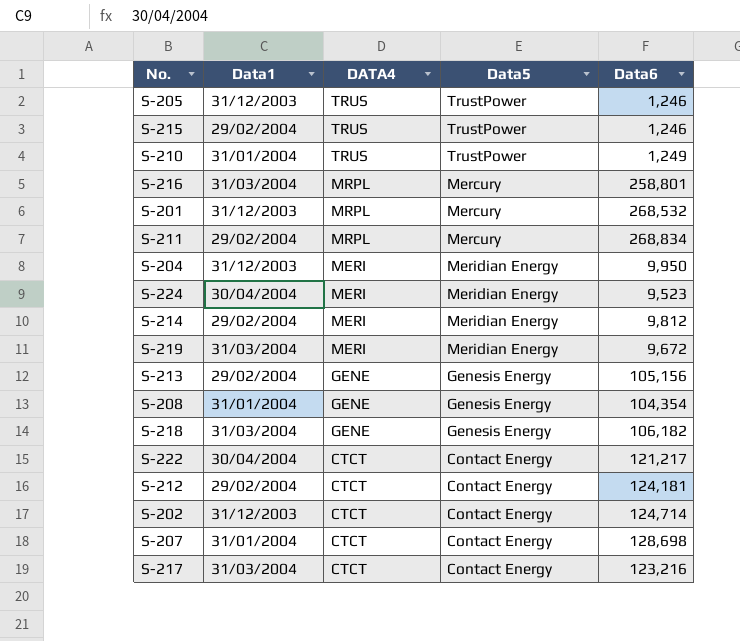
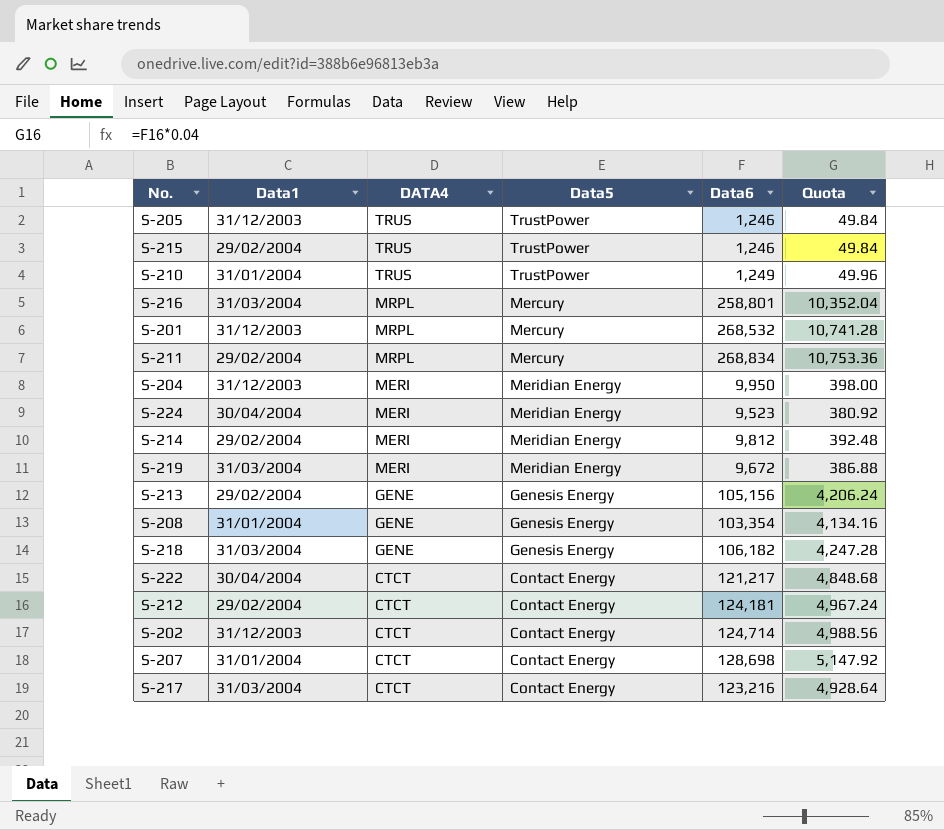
column Quota | formula: none -> [Data6] * 0.04
S-208 | Data6: 104,354 -> 103,354

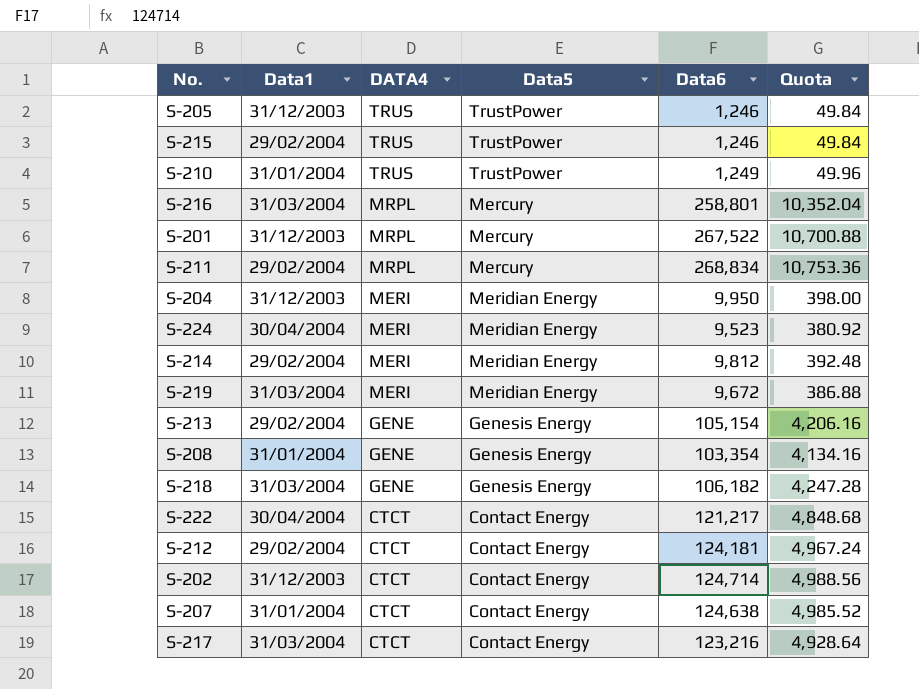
S-201 | Data6: 268,532 -> 267,522
S-201 | Quota: 10,741.28 -> 10,700.88
S-213 | Data6: 105,156 -> 105,154
S-213 | Quota: 4,206.24 -> 4,206.16
S-207 | Data6: 128,698 -> 124,638
S-207 | Quota: 5,147.92 -> 4,985.52

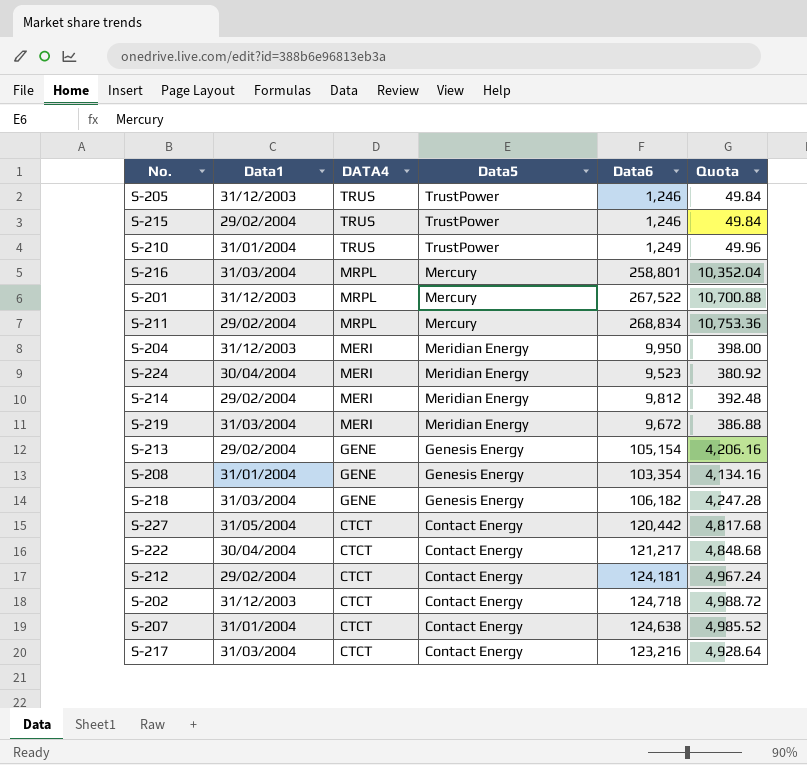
row S-227: none -> 31/05/2004 | CTCT | Contact Energy | 120,442 | 4,817.68
S-202 | Data6: 124,714 -> 124,718
S-202 | Quota: 4,988.56 -> 4,988.72

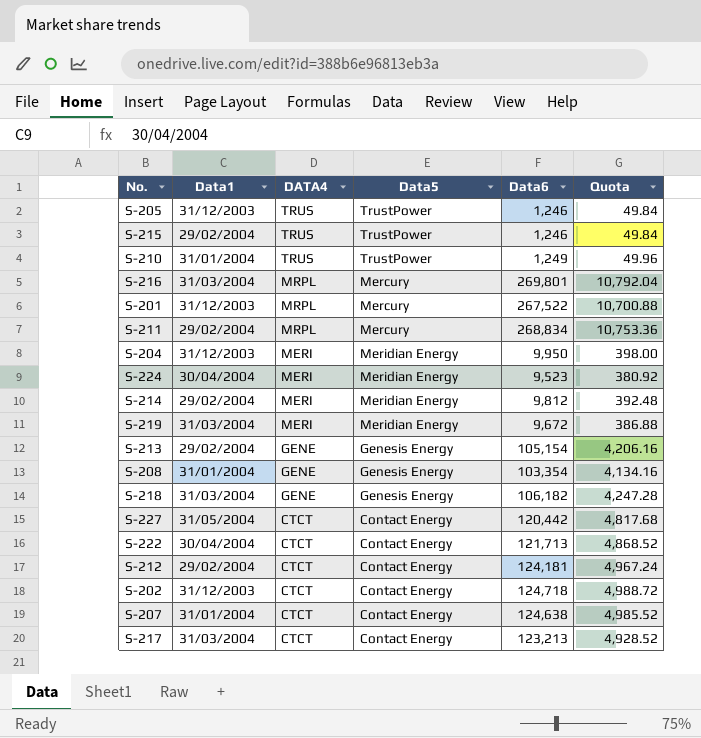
S-216 | Data6: 258,801 -> 269,801
S-216 | Quota: 10,352.04 -> 10,792.04
S-222 | Data6: 121,217 -> 121,713
S-222 | Quota: 4,848.68 -> 4,868.52
S-217 | Data6: 123,216 -> 123,213
S-217 | Quota: 4,928.64 -> 4,928.52

